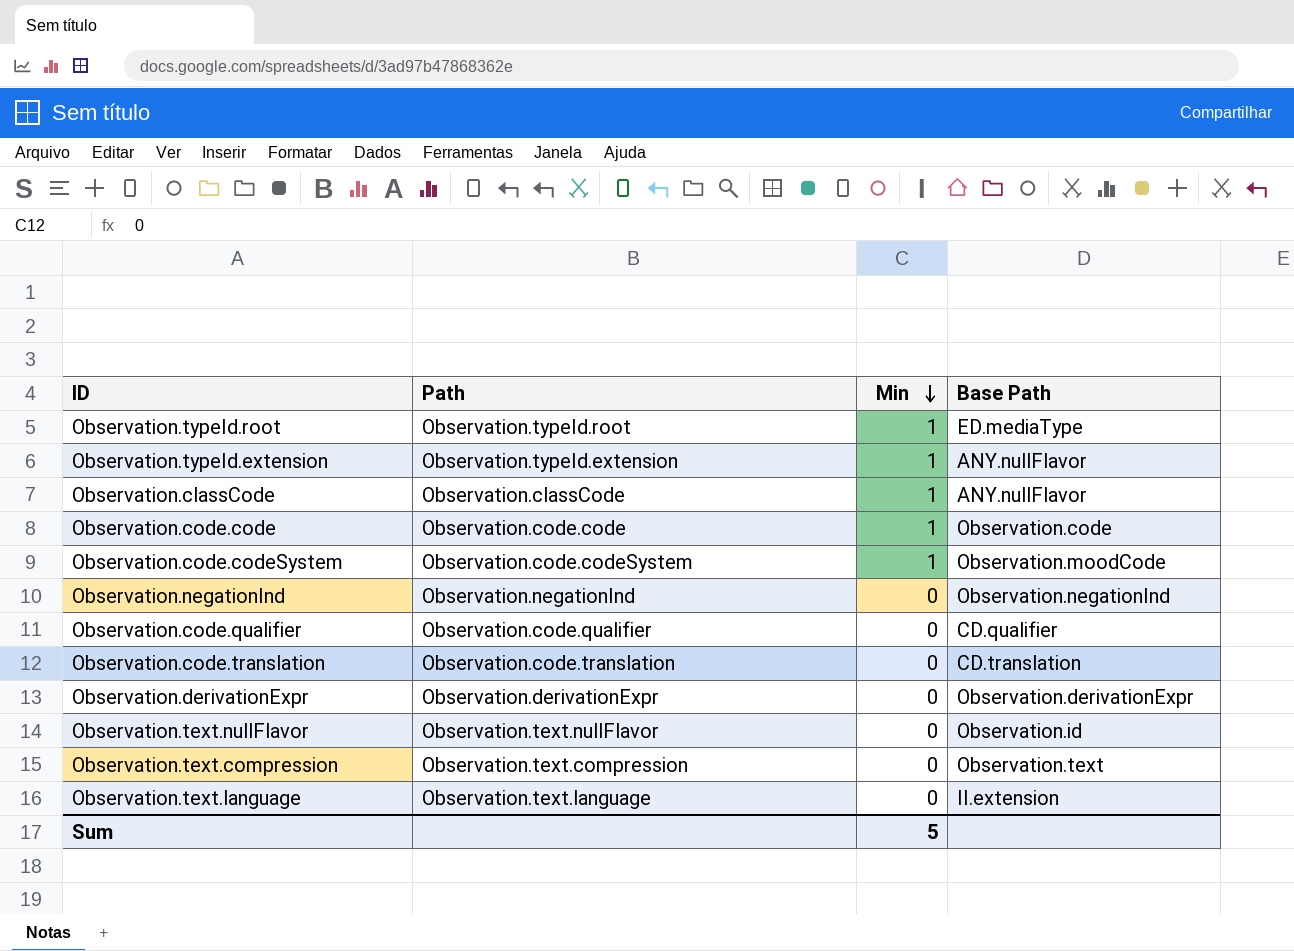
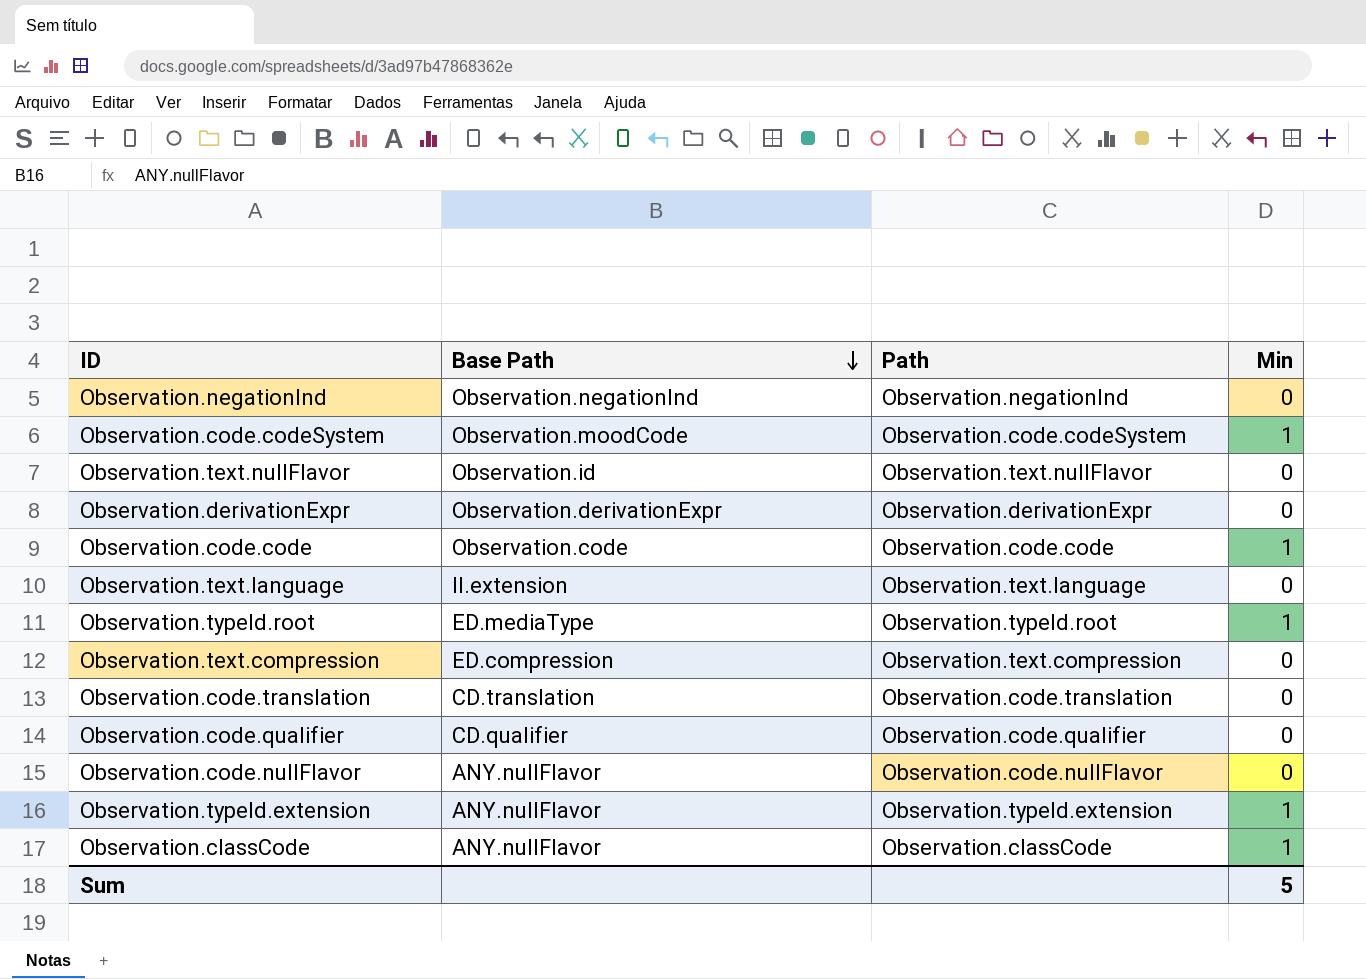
row order: Min descending -> Base Path descending
column Base Path | position: 4 -> 2
Observation.text.compression | Base Path: Observation.text -> ED.compression
row Observation.code.nullFlavor: none -> ANY.nullFlavor | Observation.code.nullFlavor | 0

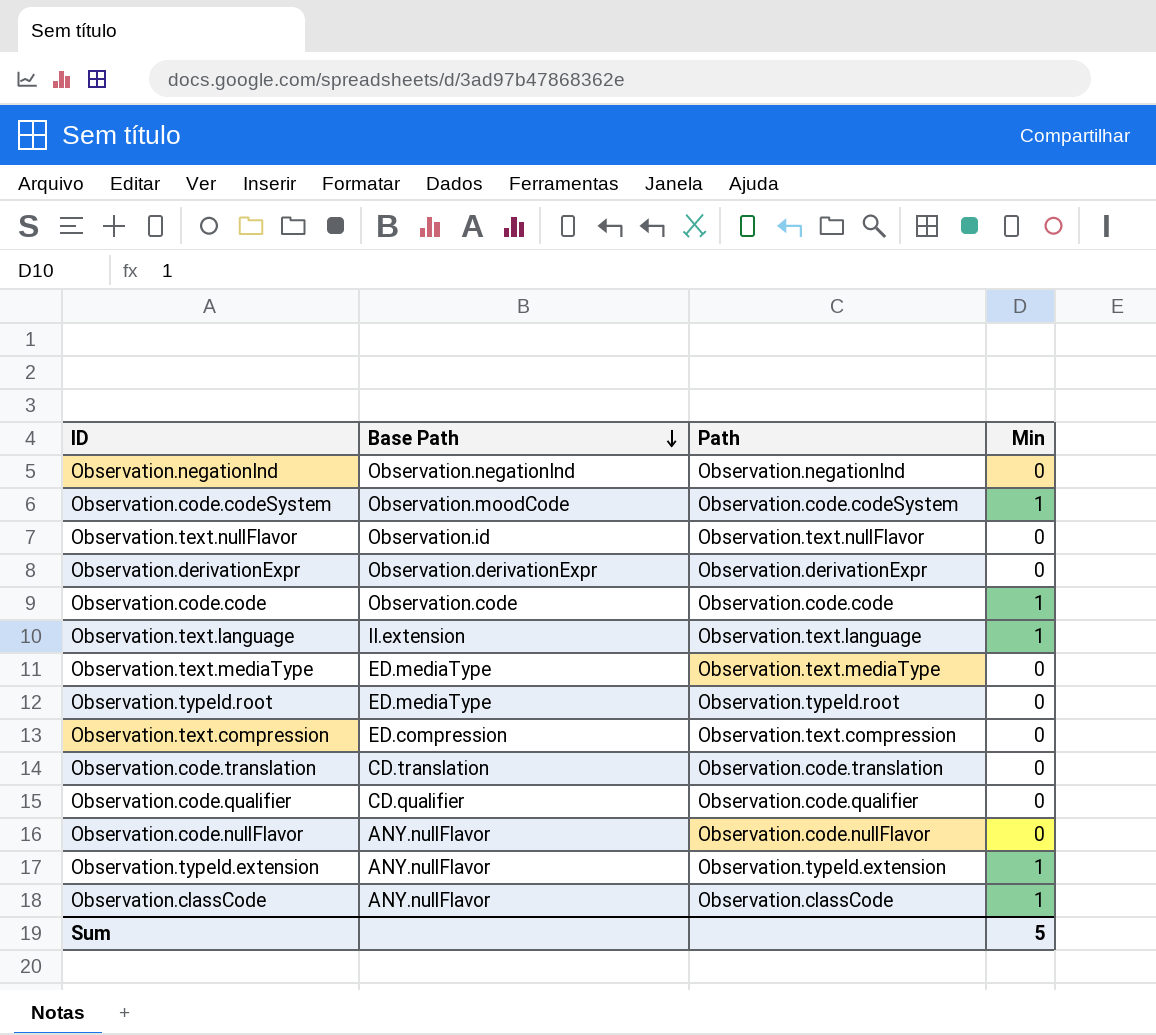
Observation.text.language | Min: 0 -> 1
row Observation.text.mediaType: none -> ED.mediaType | Observation.text.mediaType | 0
Observation.typeId.root | Min: 1 -> 0

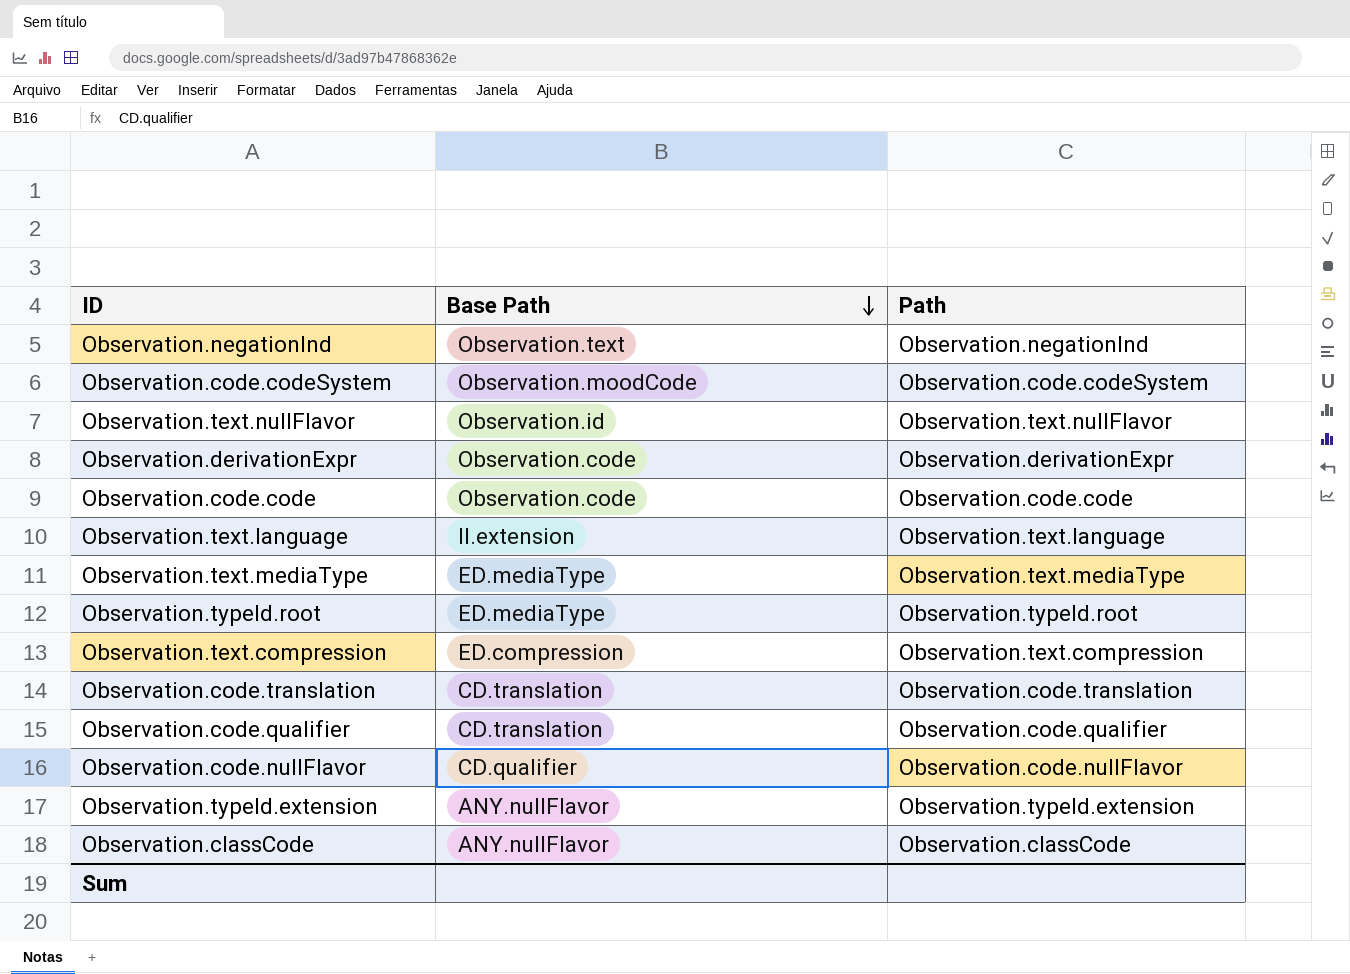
column Min | position: 4 -> none
Observation.negationInd | Base Path: Observation.negationInd -> Observation.text
Observation.derivationExpr | Base Path: Observation.derivationExpr -> Observation.code
Observation.code.qualifier | Base Path: CD.qualifier -> CD.translation
Observation.code.nullFlavor | Base Path: ANY.nullFlavor -> CD.qualifier

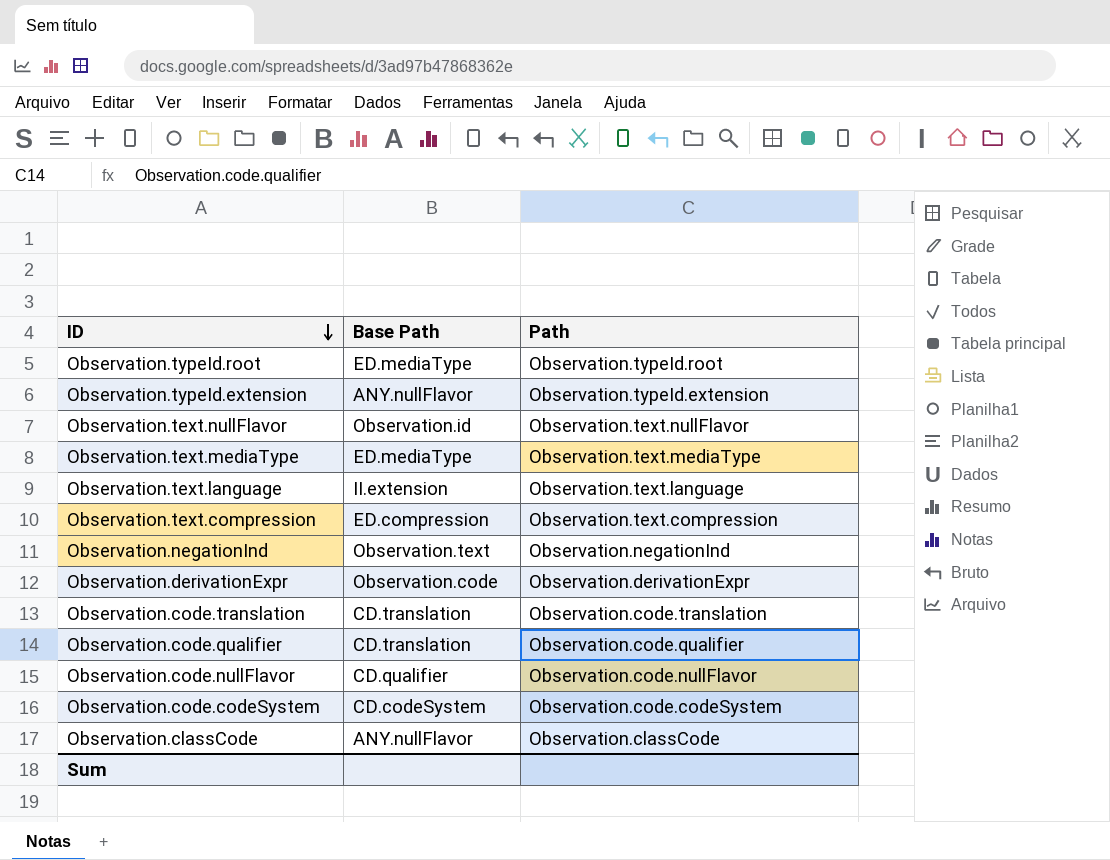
row order: Base Path descending -> ID descending
row Observation.code.code: Observation.code | Observation.code.code -> none
Observation.code.codeSystem | Base Path: Observation.moodCode -> CD.codeSystem

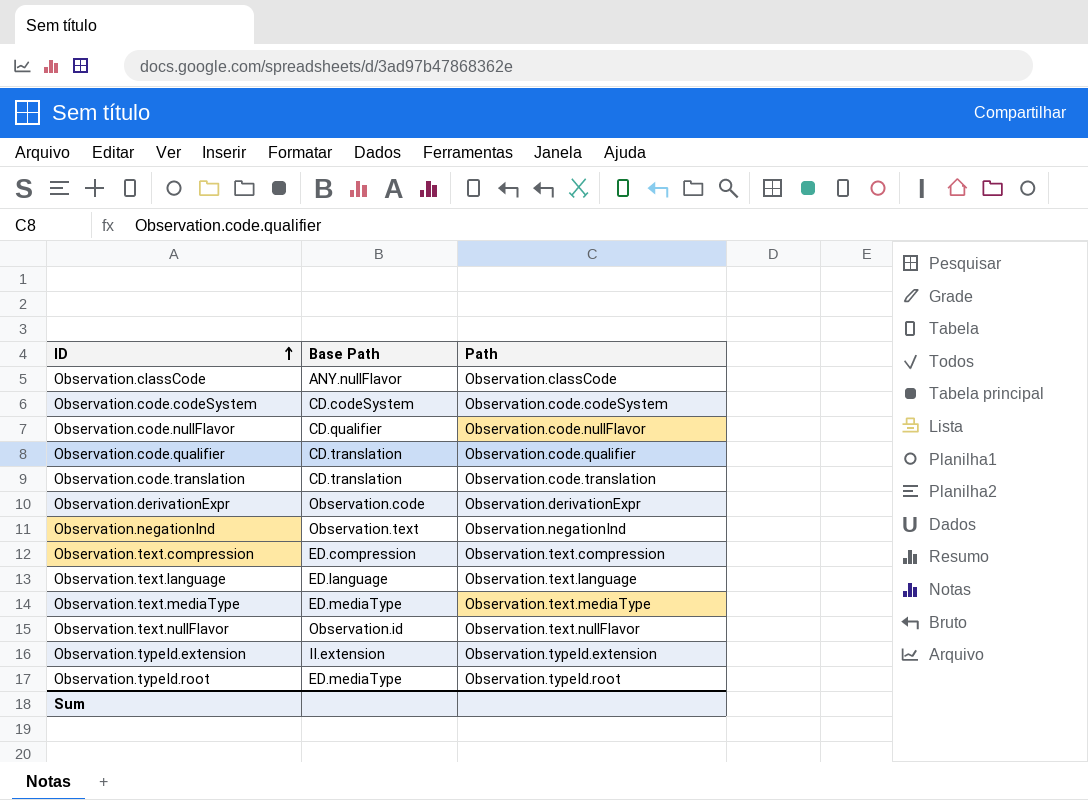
row order: ID descending -> ID ascending
Observation.text.language | Base Path: II.extension -> ED.language
Observation.typeId.extension | Base Path: ANY.nullFlavor -> II.extension

